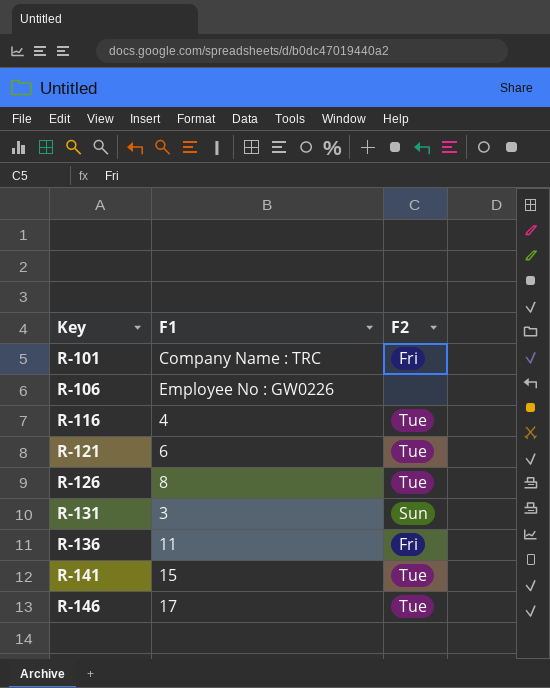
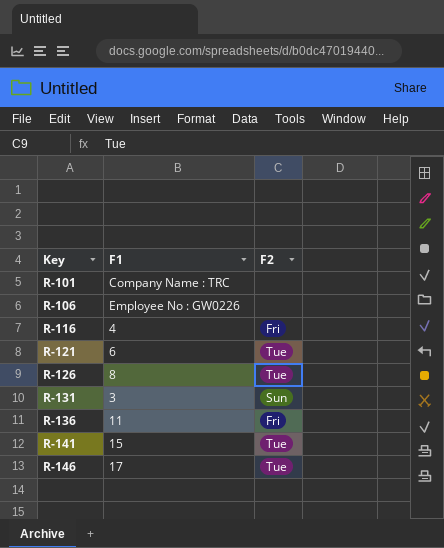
R-101 | F2: Fri -> none
R-116 | F2: Tue -> Fri

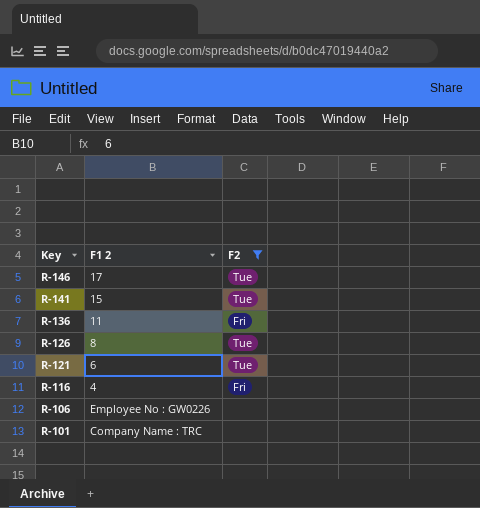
filter: none -> F2 != Sun
row order: Key ascending -> Key descending
column name: F1 -> F1 2

